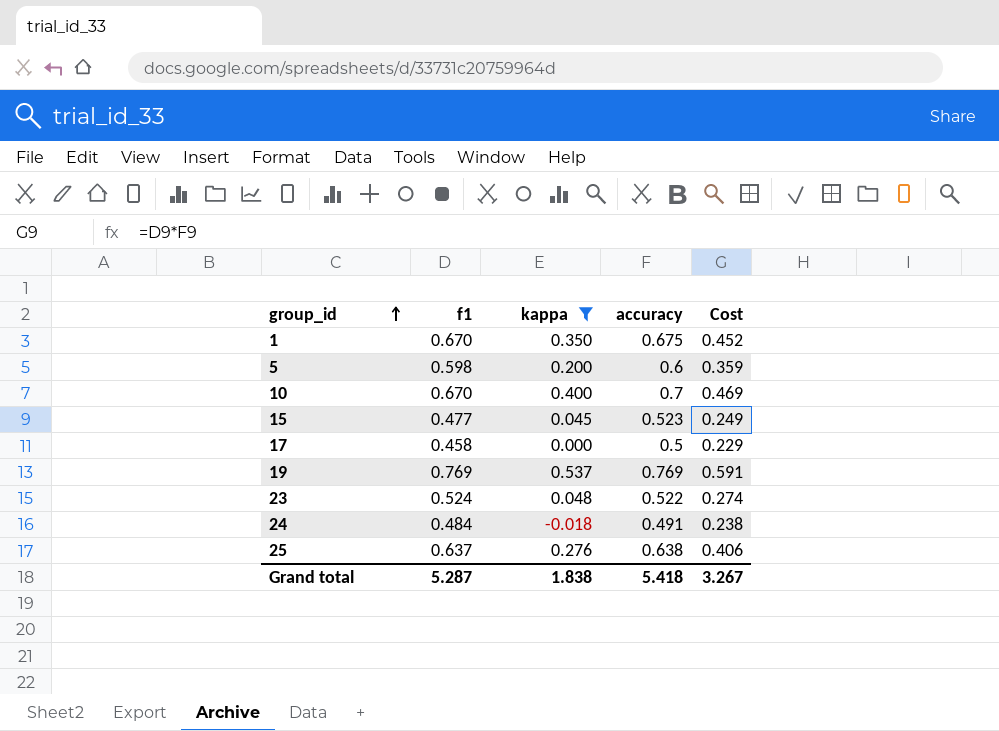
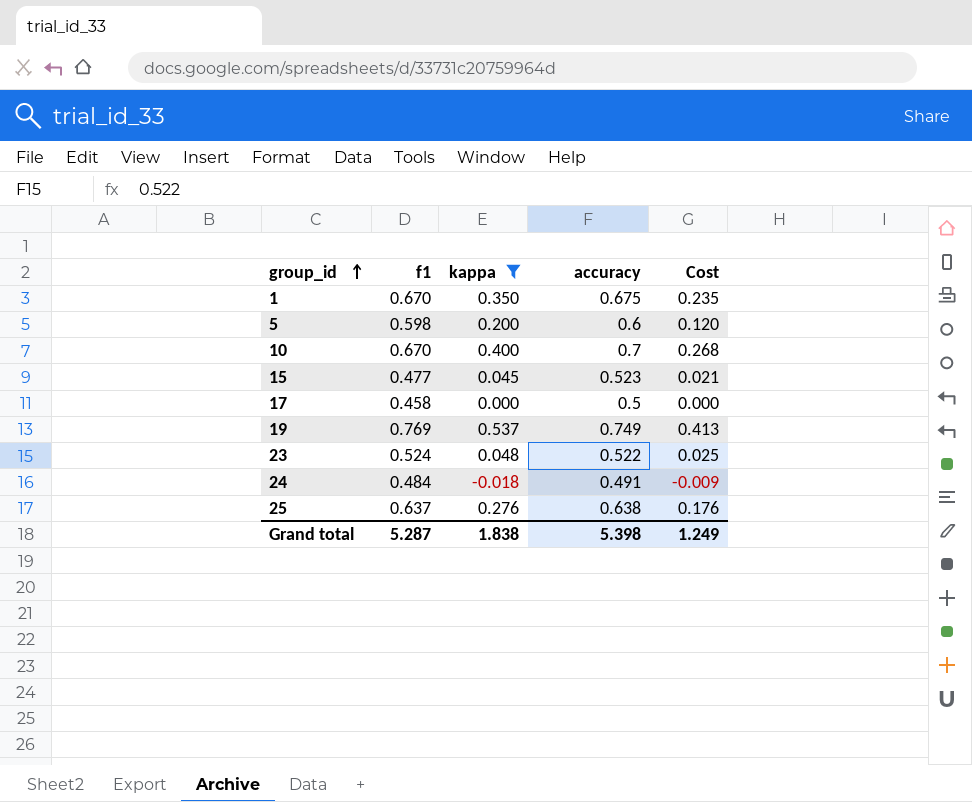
column Cost | formula: [f1] * [accuracy] -> [f1] * [kappa]
19 | accuracy: 0.769 -> 0.749
Grand total | accuracy: 5.418 -> 5.398
Grand total | Cost: 3.267 -> 1.249

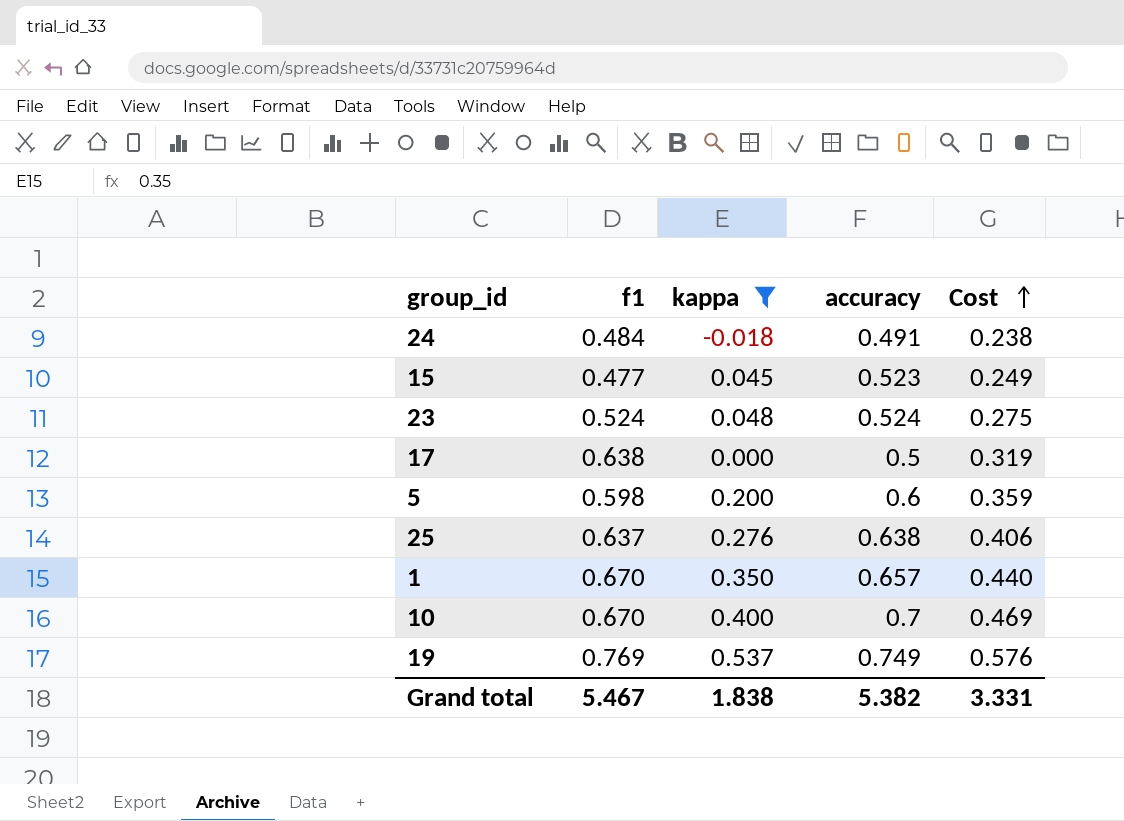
row order: group_id ascending -> Cost ascending
column Cost | formula: [f1] * [kappa] -> [f1] * [accuracy]
23 | accuracy: 0.522 -> 0.524
17 | f1: 0.458 -> 0.638
1 | accuracy: 0.675 -> 0.657
Grand total | f1: 5.287 -> 5.467
Grand total | accuracy: 5.398 -> 5.382
Grand total | Cost: 1.249 -> 3.331

